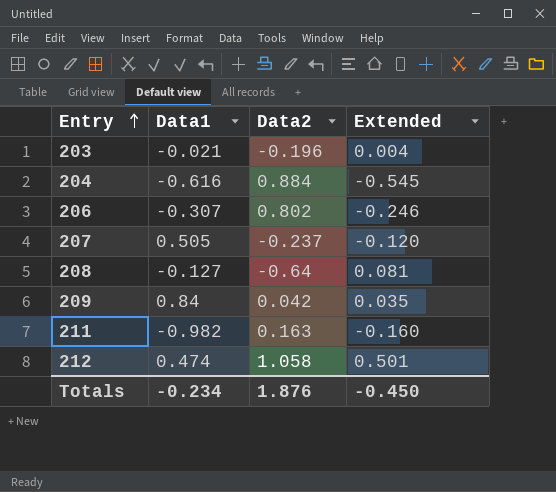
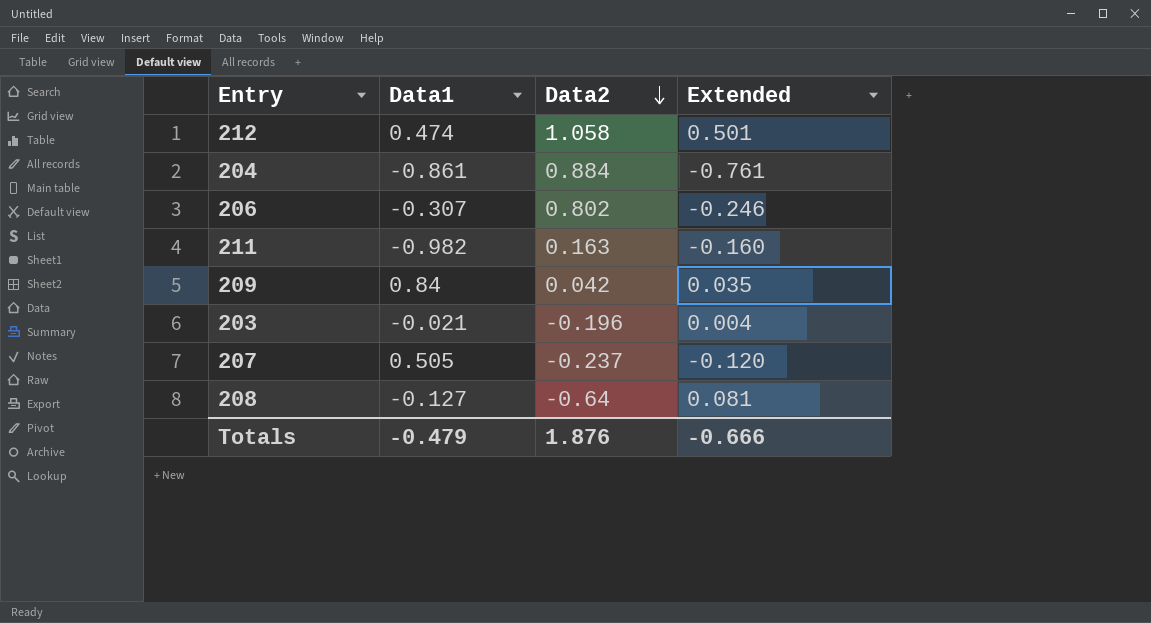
row order: Entry ascending -> Data2 descending
204 | Data1: -0.616 -> -0.861
204 | Extended: -0.545 -> -0.761
Totals | Data1: -0.234 -> -0.479
Totals | Extended: -0.450 -> -0.666

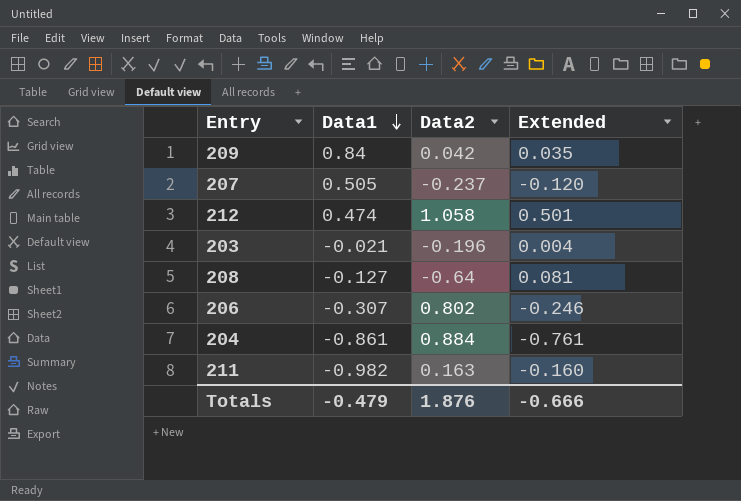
row order: Data2 descending -> Data1 descending

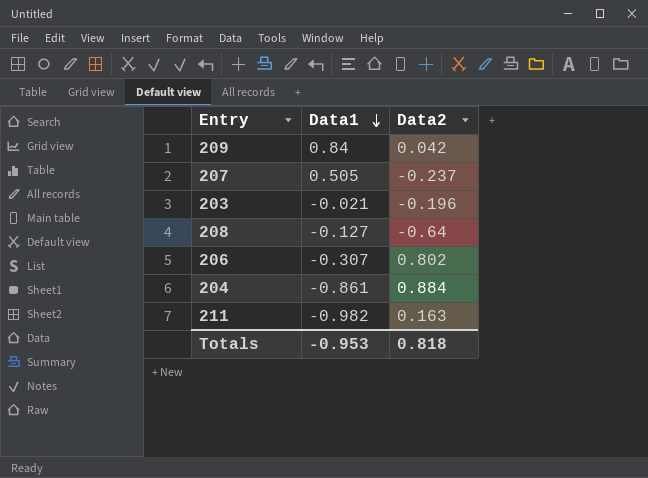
column Extended | formula: [Data1] * [Data2] -> none
row 212: 0.474 | 1.058 | 0.501 -> none
Totals | Data1: -0.479 -> -0.953
Totals | Data2: 1.876 -> 0.818

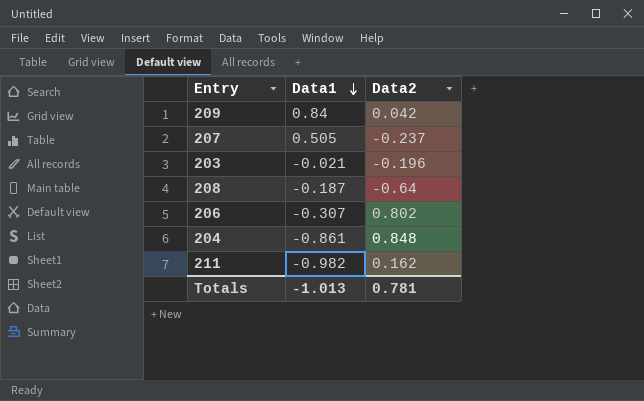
208 | Data1: -0.127 -> -0.187
204 | Data2: 0.884 -> 0.848
211 | Data2: 0.163 -> 0.162
Totals | Data1: -0.953 -> -1.013
Totals | Data2: 0.818 -> 0.781

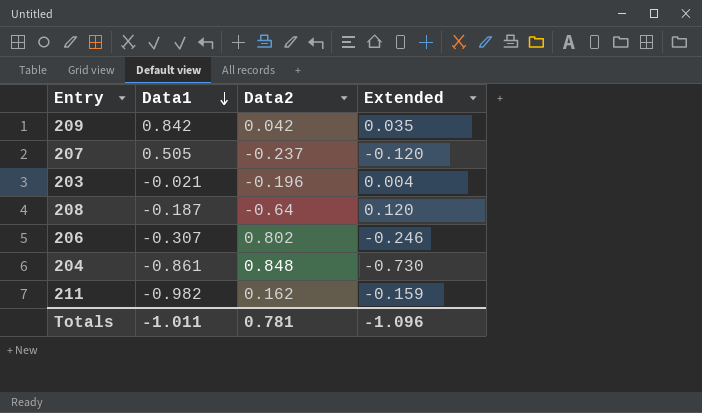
column Extended | formula: none -> [Data1] * [Data2]
209 | Data1: 0.84 -> 0.842
Totals | Data1: -1.013 -> -1.011

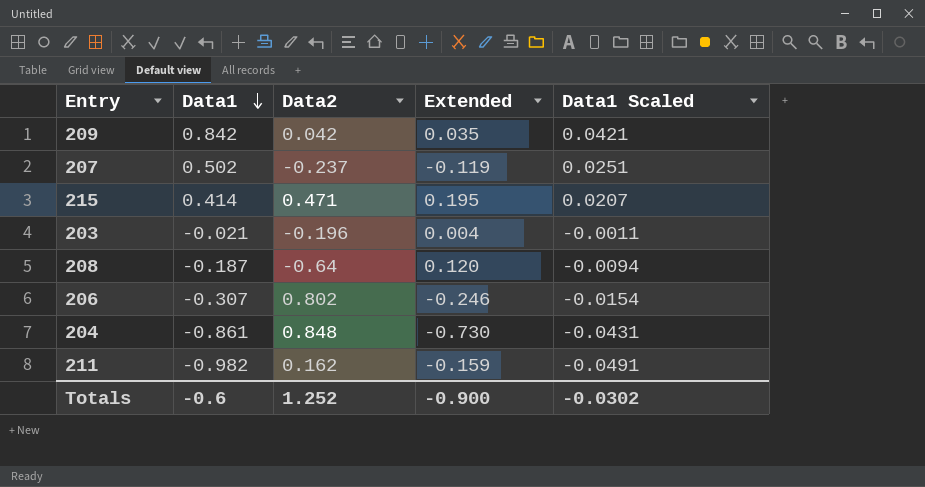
column Data1 Scaled | formula: none -> [Data1] * 0.05
207 | Data1: 0.505 -> 0.502
207 | Extended: -0.120 -> -0.119
row 215: none -> 0.414 | 0.471 | 0.195 | 0.0207
Totals | Data1: -1.011 -> -0.6
Totals | Data2: 0.781 -> 1.252
Totals | Extended: -1.096 -> -0.900

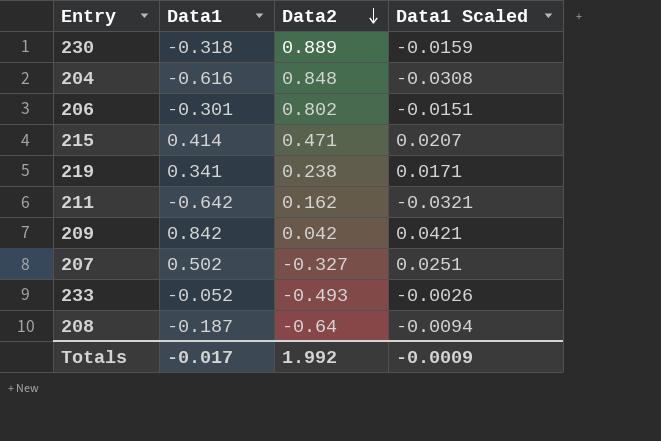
row order: Data1 descending -> Data2 descending
column Extended | formula: [Data1] * [Data2] -> none
row 203: -0.021 | -0.196 | 0.004 | -0.0011 -> none
row 230: none -> -0.318 | 0.889 | -0.0159
204 | Data1: -0.861 -> -0.616
204 | Data1 Scaled: -0.0431 -> -0.0308
206 | Data1: -0.307 -> -0.301
206 | Data1 Scaled: -0.0154 -> -0.0151
row 219: none -> 0.341 | 0.238 | 0.0171
211 | Data1: -0.982 -> -0.642
211 | Data1 Scaled: -0.0491 -> -0.0321
207 | Data2: -0.237 -> -0.327
row 233: none -> -0.052 | -0.493 | -0.0026
Totals | Data1: -0.6 -> -0.017
Totals | Data2: 1.252 -> 1.992
Totals | Data1 Scaled: -0.0302 -> -0.0009

